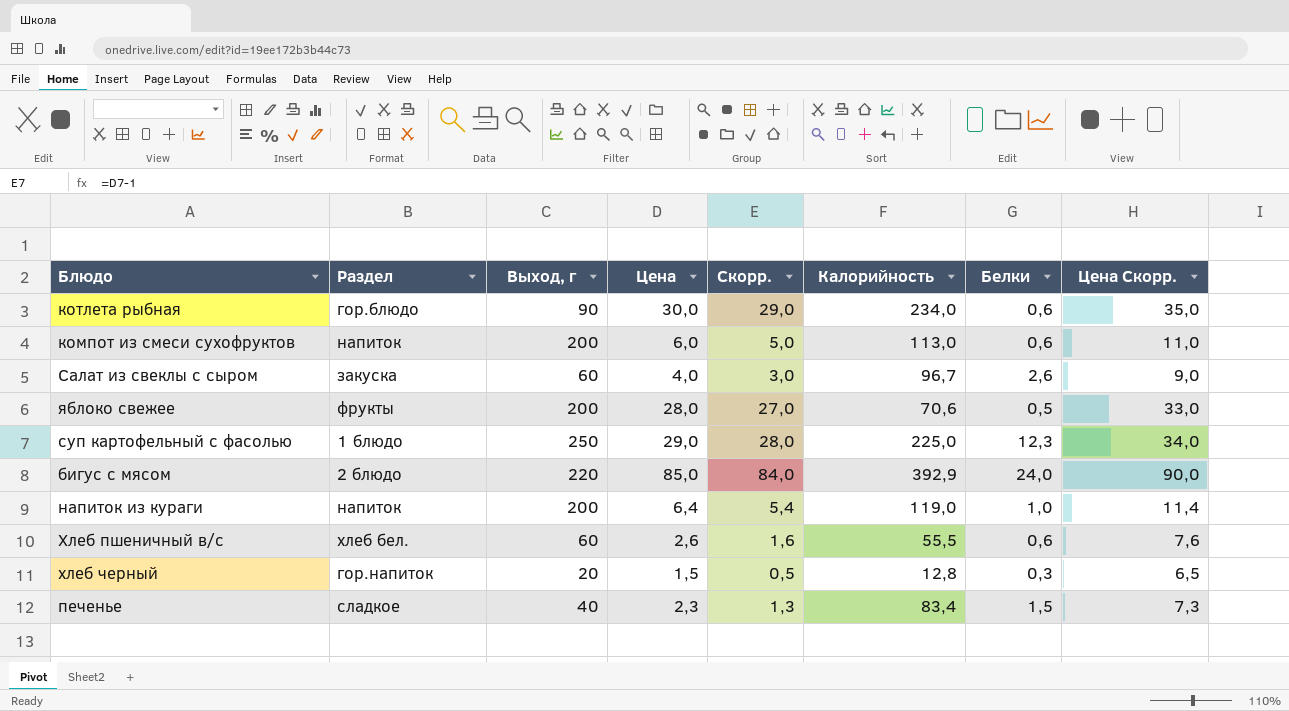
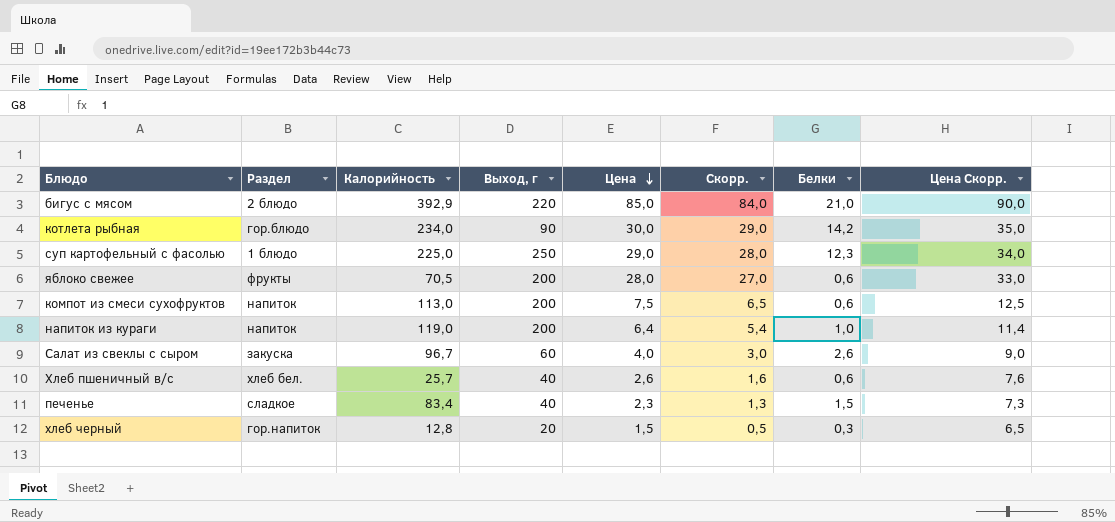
row order: none -> Цена descending
column Калорийность | position: 6 -> 3
бигус с мясом | Белки: 24,0 -> 21,0
котлета рыбная | Белки: 0,6 -> 14,2
яблоко свежее | Калорийность: 70,6 -> 70,5
яблоко свежее | Белки: 0,5 -> 0,6
компот из смеси сухофруктов | Цена: 6,0 -> 7,5
компот из смеси сухофруктов | Скорр.: 5,0 -> 6,5
компот из смеси сухофруктов | Цена Скорр.: 11,0 -> 12,5
Хлеб пшеничный в/с | Калорийность: 55,5 -> 25,7
Хлеб пшеничный в/с | Выход, г: 60 -> 40

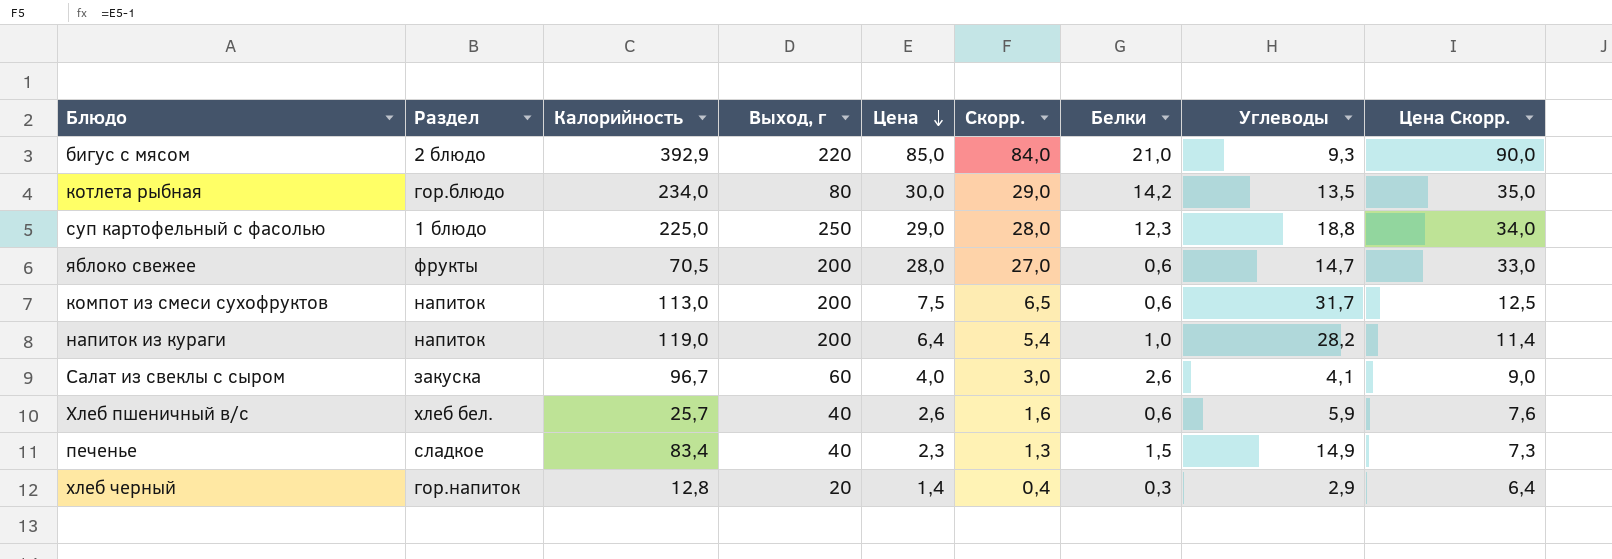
column Углеводы | position: none -> 8
котлета рыбная | Выход, г: 90 -> 80
хлеб черный | Цена: 1,5 -> 1,4
хлеб черный | Скорр.: 0,5 -> 0,4
хлеб черный | Цена Скорр.: 6,5 -> 6,4

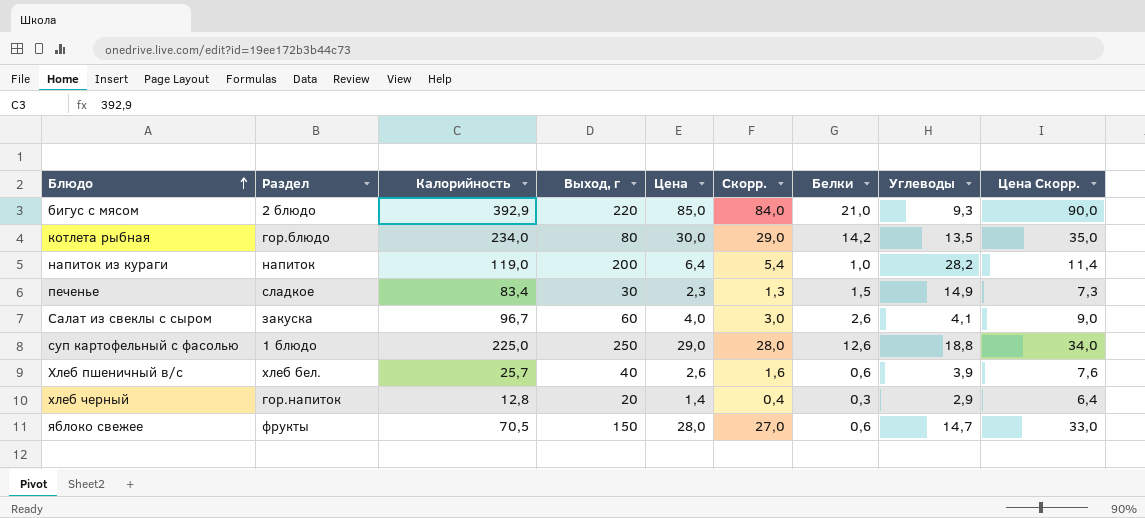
row order: Цена descending -> Блюдо ascending
row компот из смеси сухофруктов: напиток | 113,0 | 200 | 7,5 | 6,5 | 0,6 | 31,7 | 12,5 -> none
печенье | Выход, г: 40 -> 30
суп картофельный с фасолью | Белки: 12,3 -> 12,6
Хлеб пшеничный в/с | Углеводы: 5,9 -> 3,9
яблоко свежее | Выход, г: 200 -> 150

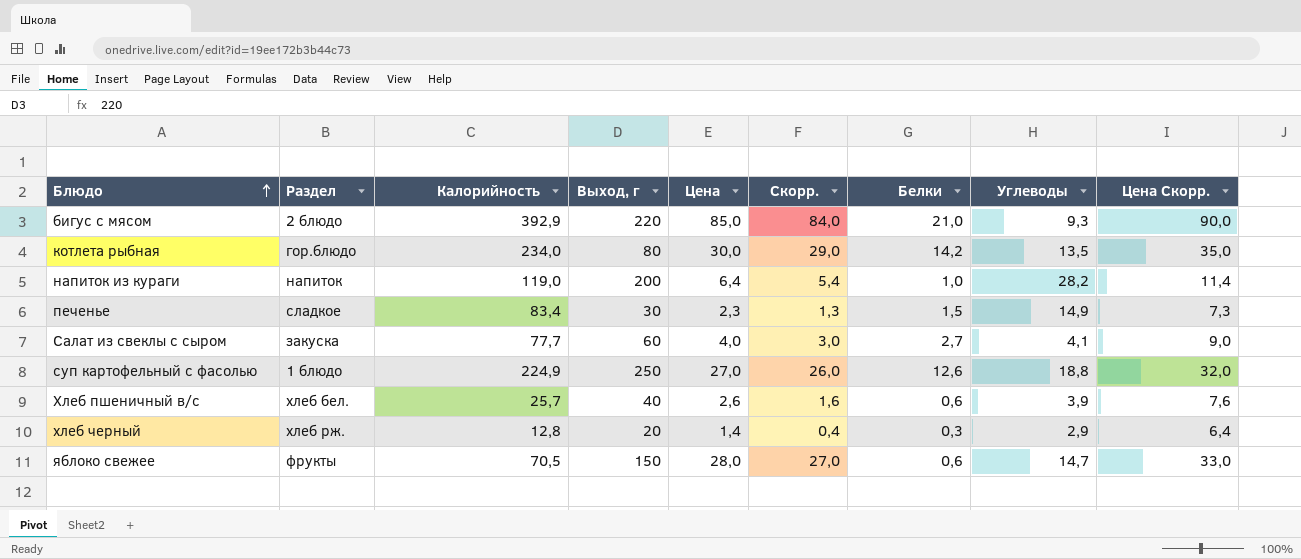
Салат из свеклы с сыром | Калорийность: 96,7 -> 77,7
Салат из свеклы с сыром | Белки: 2,6 -> 2,7
суп картофельный с фасолью | Калорийность: 225,0 -> 224,9
суп картофельный с фасолью | Цена: 29,0 -> 27,0
суп картофельный с фасолью | Скорр.: 28,0 -> 26,0
суп картофельный с фасолью | Цена Скорр.: 34,0 -> 32,0
хлеб черный | Раздел: гор.напиток -> хлеб рж.

